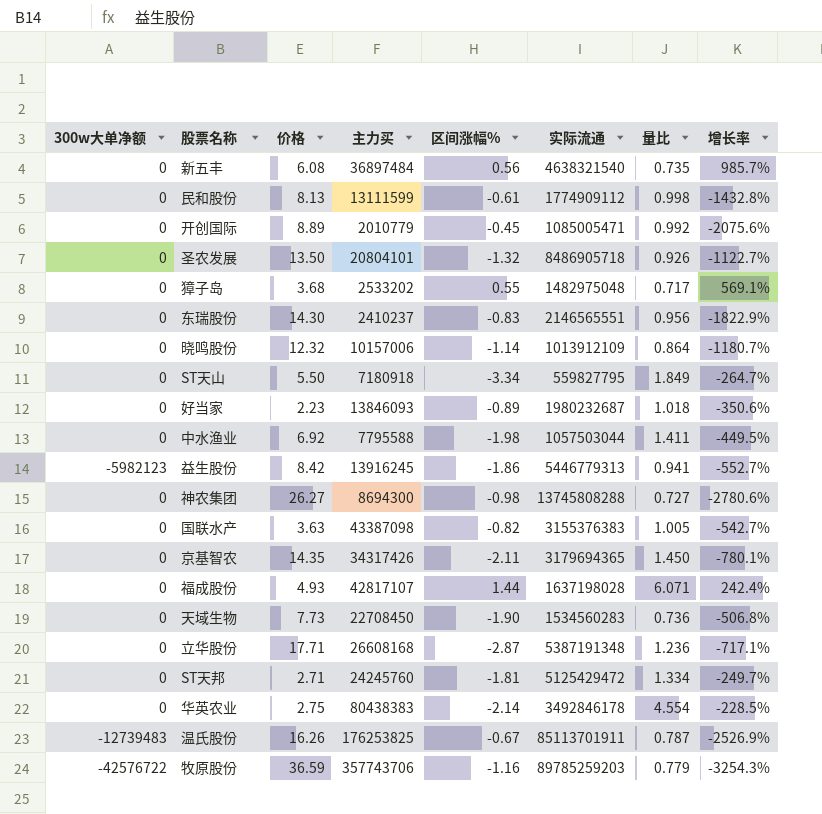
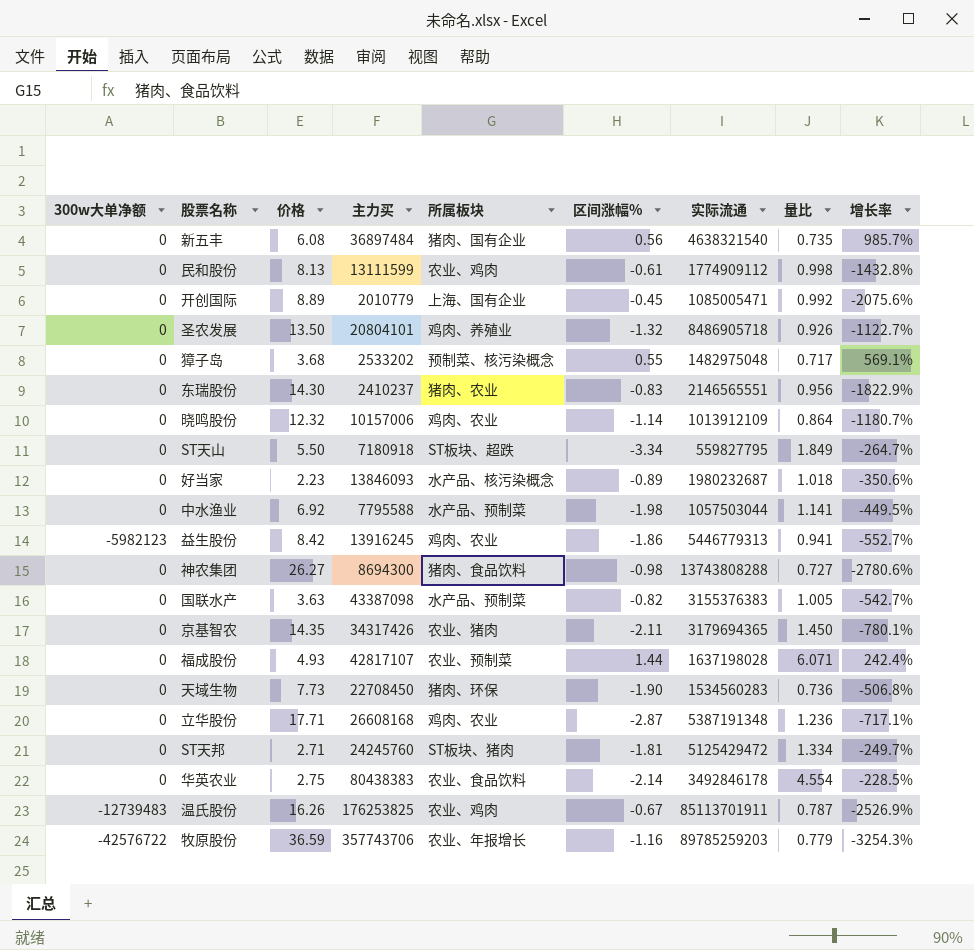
column 所属板块 | position: none -> 5
中水渔业 | 量比: 1.411 -> 1.141
神农集团 | 实际流通: 13745808288 -> 13743808288

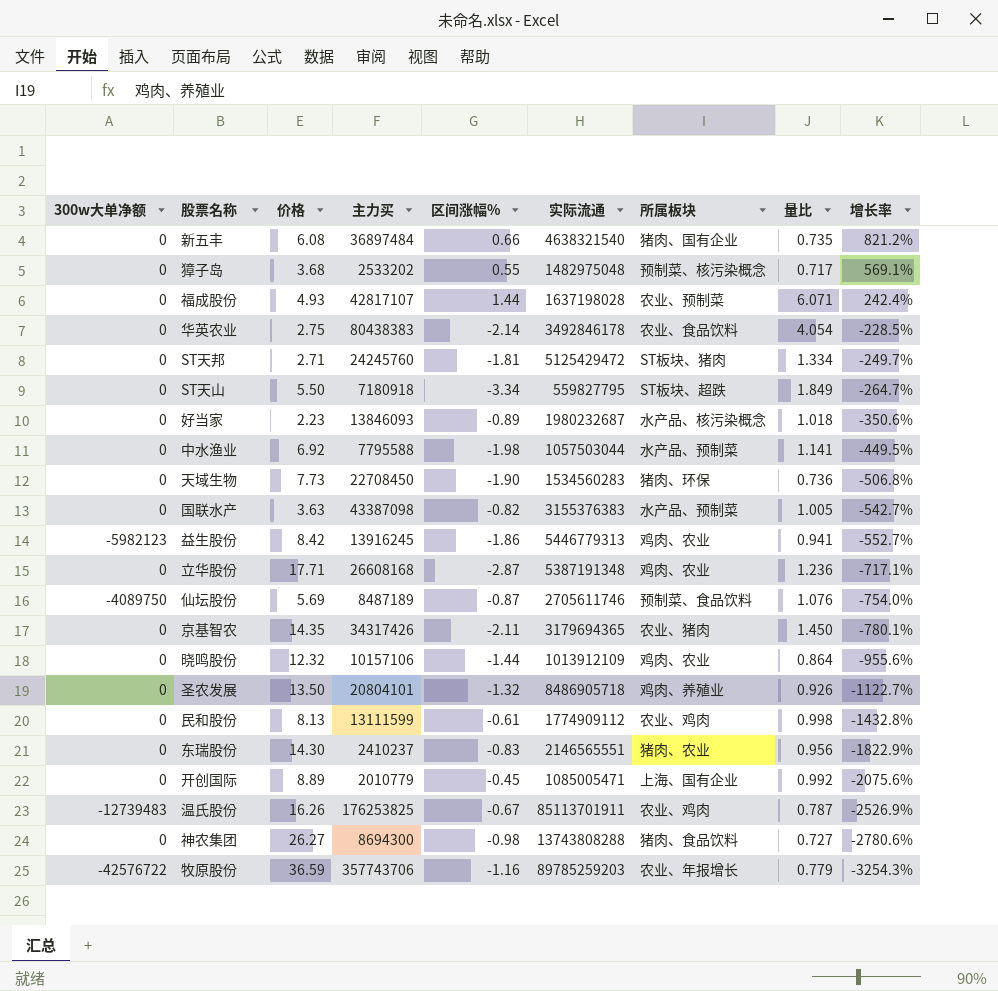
row order: none -> 增长率 descending
column 所属板块 | position: 5 -> 7
新五丰 | 区间涨幅%: 0.56 -> 0.66
新五丰 | 增长率: 985.7% -> 821.2%
华英农业 | 量比: 4.554 -> 4.054
row 仙坛股份: none -> -4089750 | 5.69 | 8487189 | -0.87 | 2705611746 | 预制菜、食品饮料 | 1.076 | -754.0%
晓鸣股份 | 主力买: 10157006 -> 10157106
晓鸣股份 | 区间涨幅%: -1.14 -> -1.44
晓鸣股份 | 增长率: -1180.7% -> -955.6%

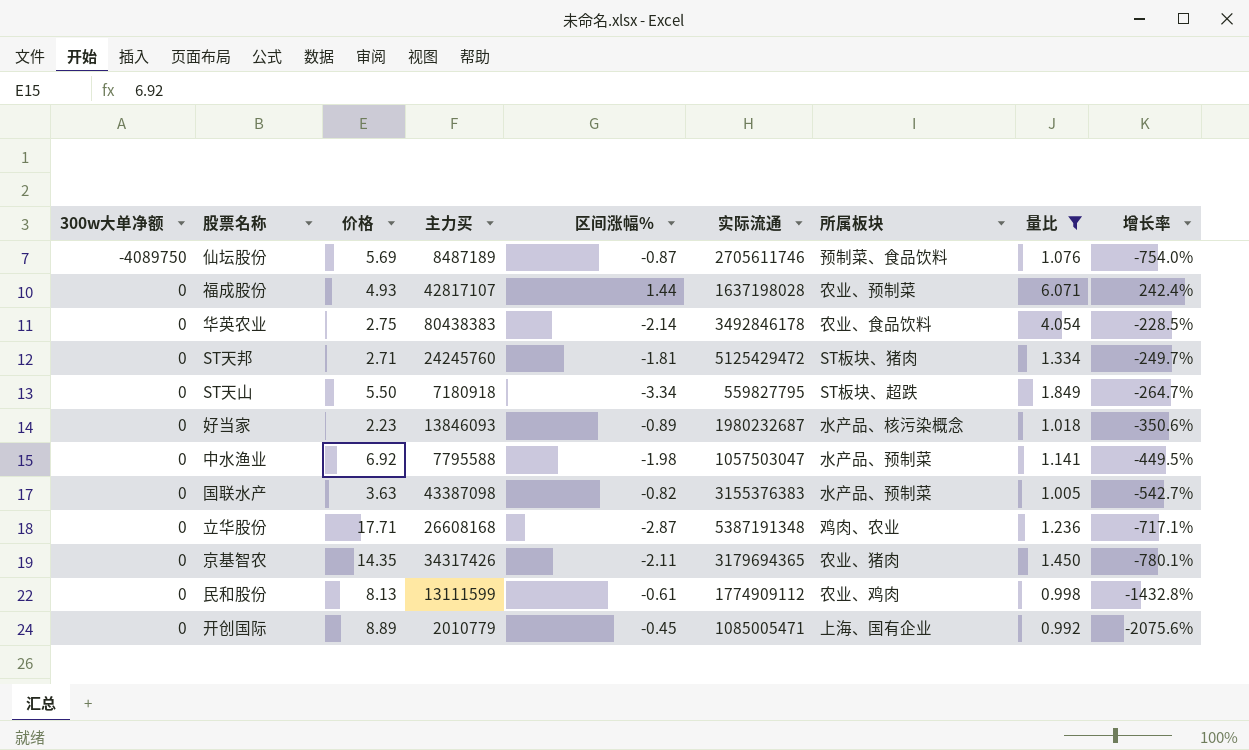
filter: none -> 量比 >= 0.992
row order: 增长率 descending -> 300w大单净额 ascending
中水渔业 | 实际流通: 1057503044 -> 1057503047

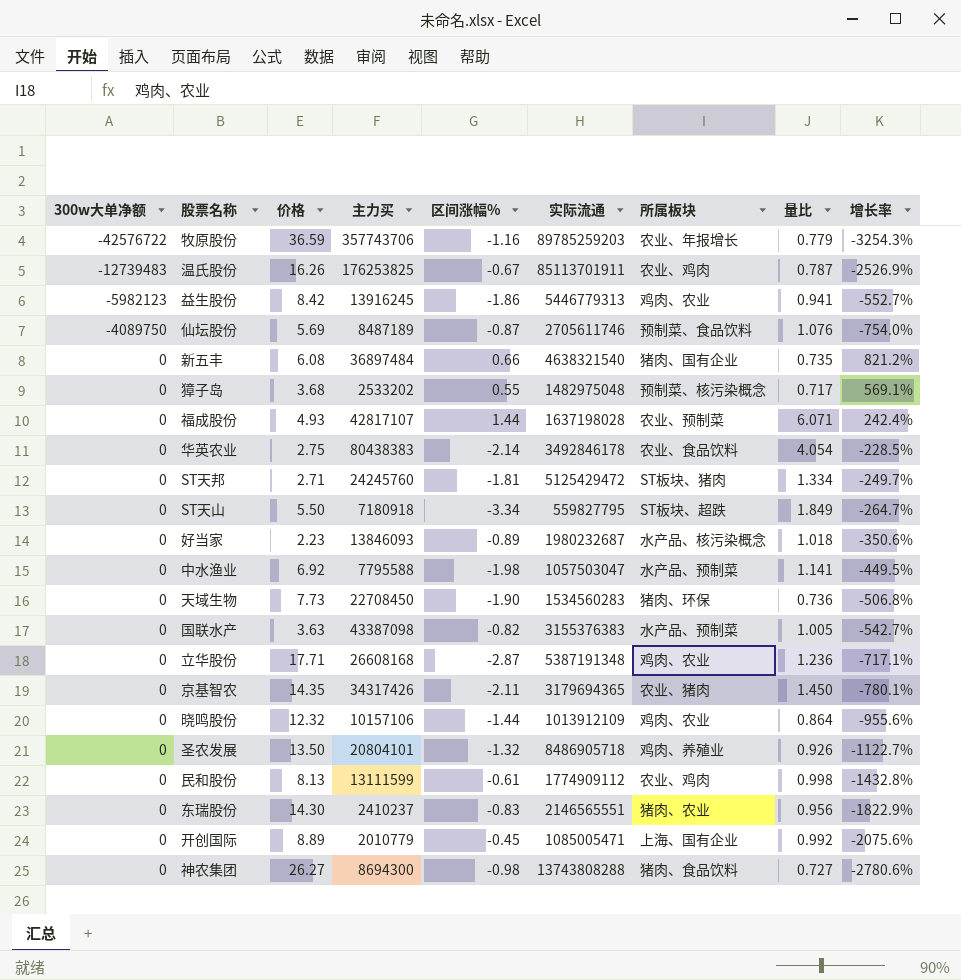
filter: 量比 >= 0.992 -> none

